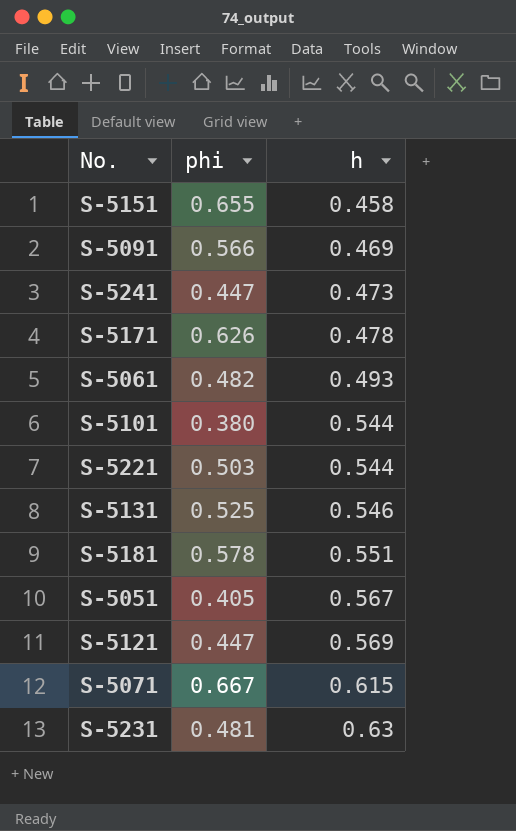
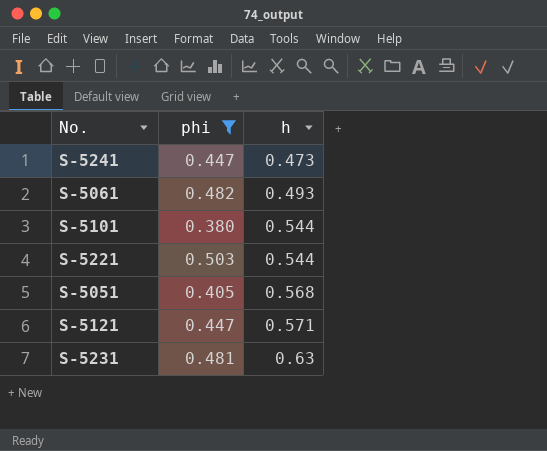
filter: none -> phi <= 0.503
S-5051 | h: 0.567 -> 0.568
S-5121 | h: 0.569 -> 0.571

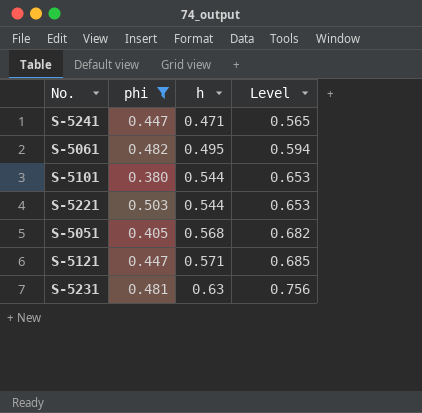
column Level | formula: none -> [h] * 1.2
S-5241 | h: 0.473 -> 0.471
S-5061 | h: 0.493 -> 0.495

